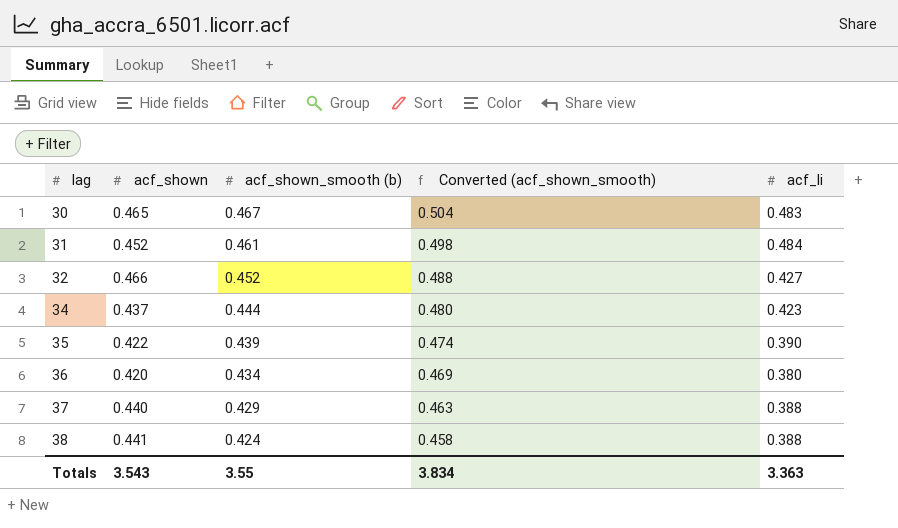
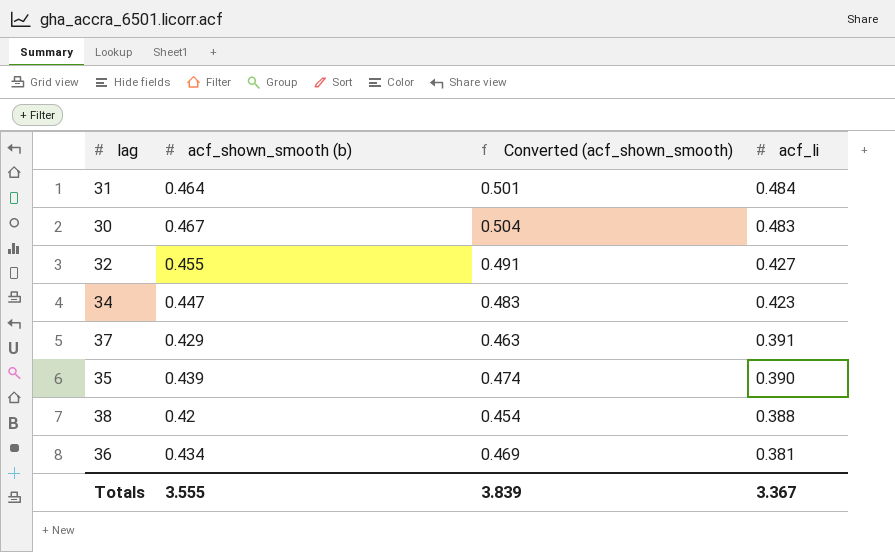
row order: lag ascending -> acf_li descending
column acf_shown | position: 2 -> none
31 | acf_shown_smooth (b): 0.461 -> 0.464
31 | Converted (acf_shown_smooth): 0.498 -> 0.501
32 | acf_shown_smooth (b): 0.452 -> 0.455
32 | Converted (acf_shown_smooth): 0.488 -> 0.491
34 | acf_shown_smooth (b): 0.444 -> 0.447
34 | Converted (acf_shown_smooth): 0.480 -> 0.483
37 | acf_li: 0.388 -> 0.391
38 | acf_shown_smooth (b): 0.424 -> 0.42
38 | Converted (acf_shown_smooth): 0.458 -> 0.454
36 | acf_li: 0.380 -> 0.381
Totals | acf_shown_smooth (b): 3.55 -> 3.555
Totals | Converted (acf_shown_smooth): 3.834 -> 3.839
Totals | acf_li: 3.363 -> 3.367

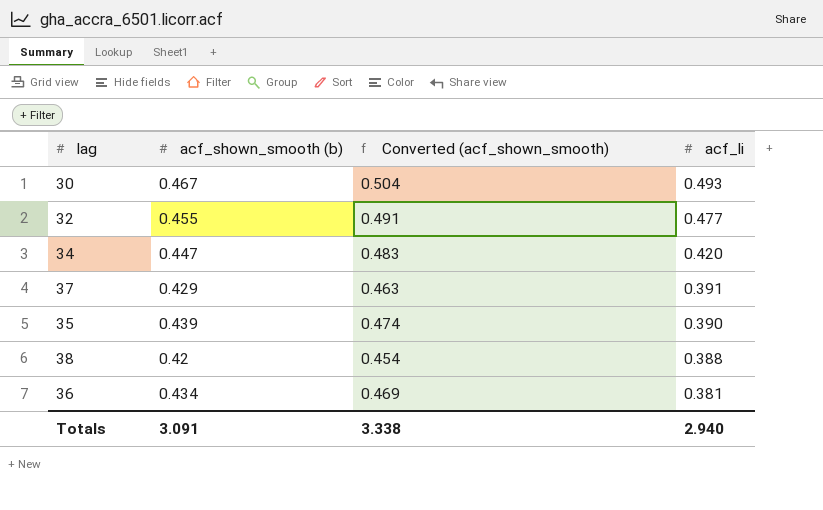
row 31: 0.464 | 0.501 | 0.484 -> none
30 | acf_li: 0.483 -> 0.493
32 | acf_li: 0.427 -> 0.477
34 | acf_li: 0.423 -> 0.420
Totals | acf_shown_smooth (b): 3.555 -> 3.091
Totals | Converted (acf_shown_smooth): 3.839 -> 3.338
Totals | acf_li: 3.367 -> 2.940

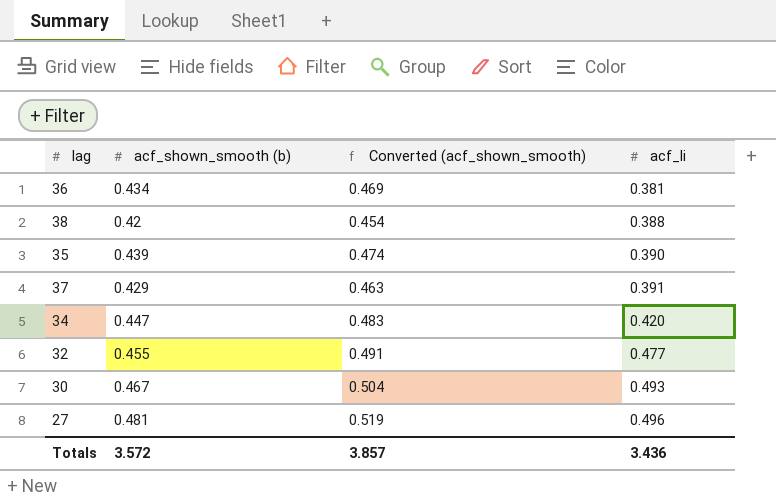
row order: acf_li descending -> acf_li ascending
row 27: none -> 0.481 | 0.519 | 0.496
Totals | acf_shown_smooth (b): 3.091 -> 3.572
Totals | Converted (acf_shown_smooth): 3.338 -> 3.857
Totals | acf_li: 2.940 -> 3.436

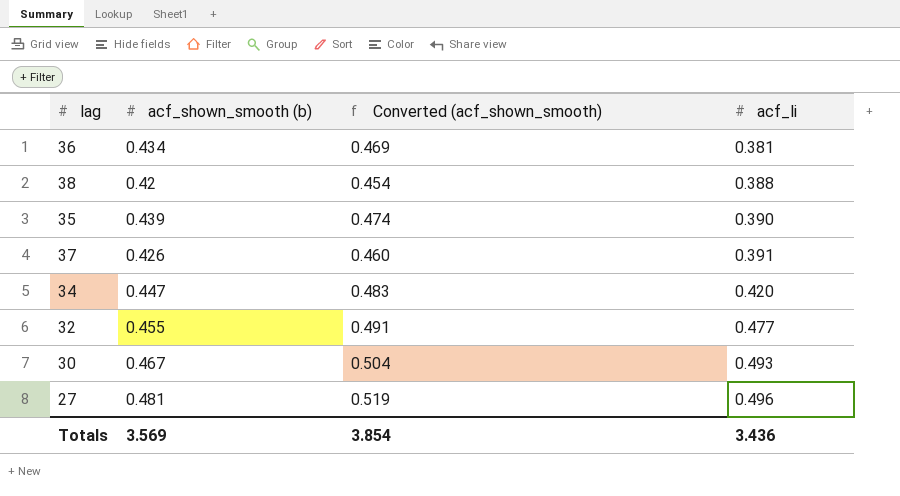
37 | acf_shown_smooth (b): 0.429 -> 0.426
37 | Converted (acf_shown_smooth): 0.463 -> 0.460
Totals | acf_shown_smooth (b): 3.572 -> 3.569
Totals | Converted (acf_shown_smooth): 3.857 -> 3.854

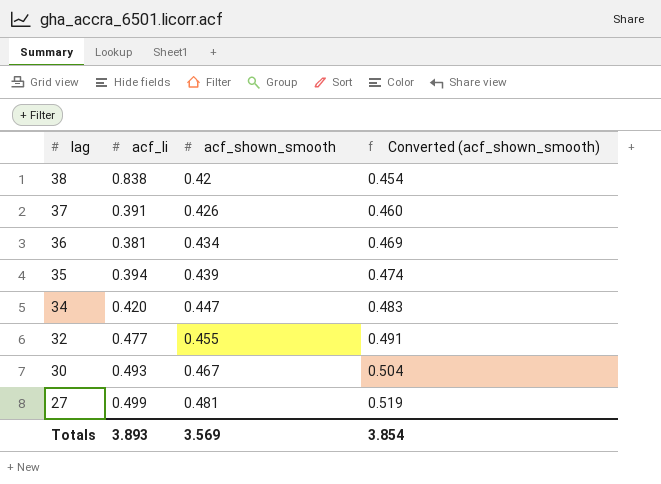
row order: acf_li ascending -> lag descending
column acf_li | position: 4 -> 2
column name: acf_shown_smooth (b) -> acf_shown_smooth
38 | acf_li: 0.388 -> 0.838
35 | acf_li: 0.390 -> 0.394
27 | acf_li: 0.496 -> 0.499
Totals | acf_li: 3.436 -> 3.893

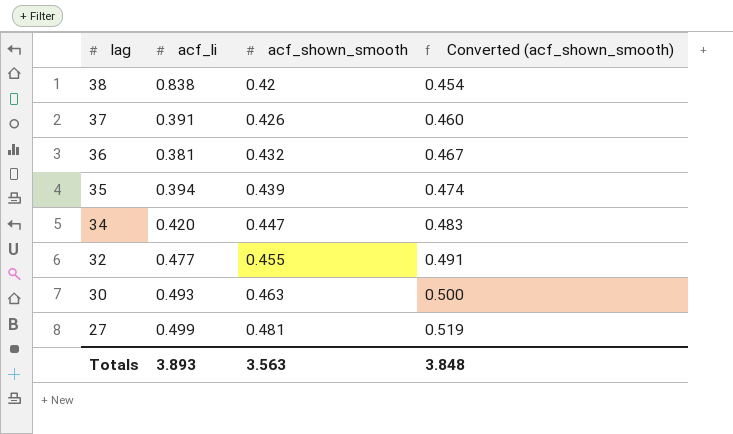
36 | acf_shown_smooth: 0.434 -> 0.432
36 | Converted (acf_shown_smooth): 0.469 -> 0.467
30 | acf_shown_smooth: 0.467 -> 0.463
30 | Converted (acf_shown_smooth): 0.504 -> 0.500
Totals | acf_shown_smooth: 3.569 -> 3.563
Totals | Converted (acf_shown_smooth): 3.854 -> 3.848

